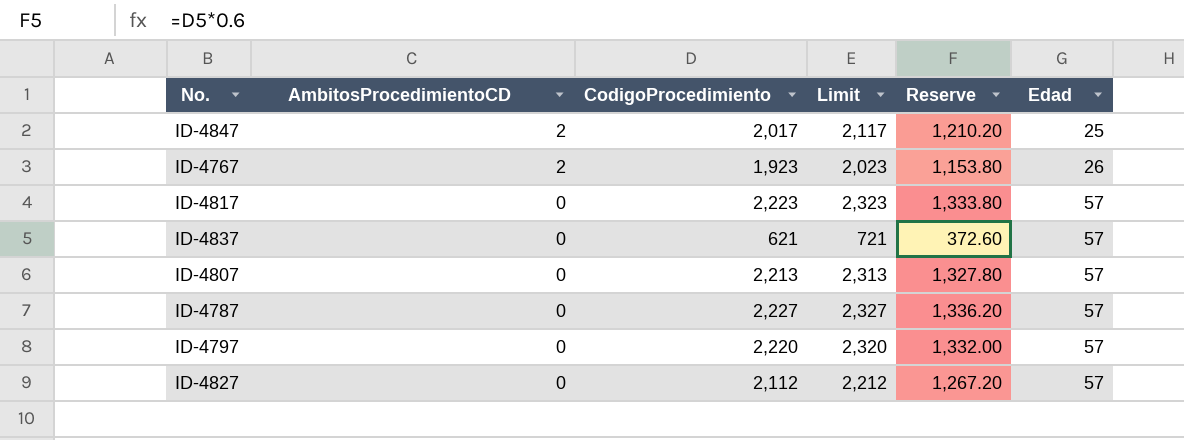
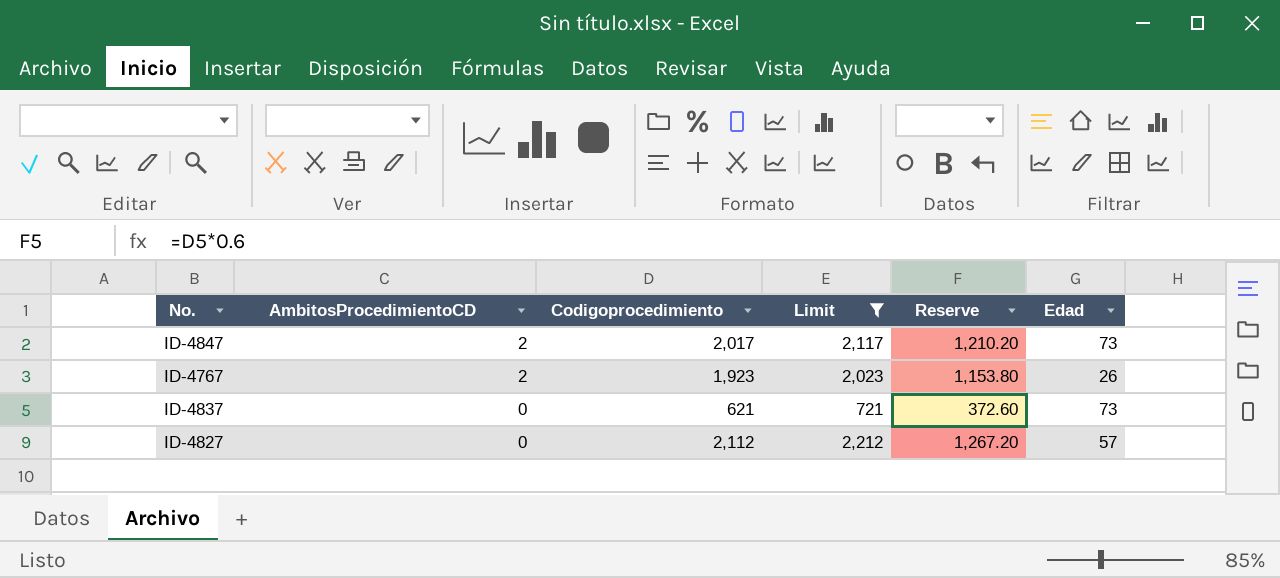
filter: none -> Limit <= 2,212
column name: CodigoProcedimiento -> Codigoprocedimiento
ID-4847 | Edad: 25 -> 73
ID-4837 | Edad: 57 -> 73

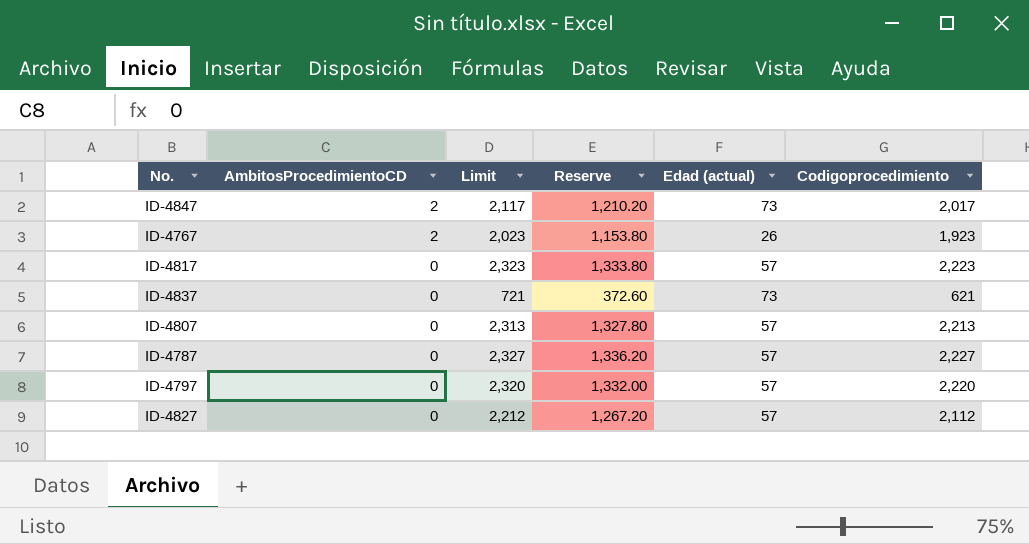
filter: Limit <= 2,212 -> none
column name: Edad -> Edad (actual)
column Codigoprocedimiento | position: 3 -> 6

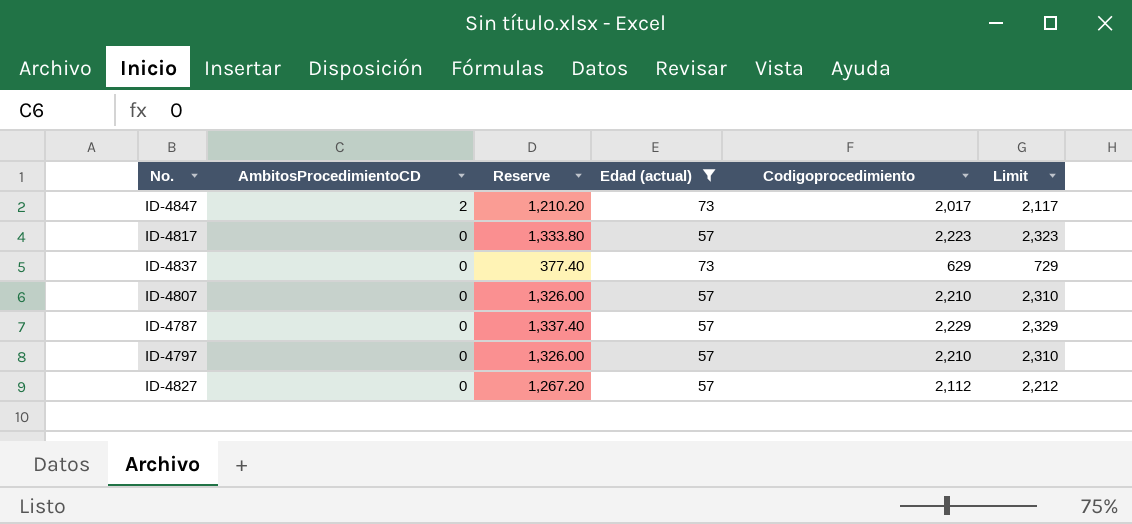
filter: none -> Edad (actual) != 26
column Limit | position: 3 -> 6
ID-4837 | Reserve: 372.60 -> 377.40
ID-4837 | Codigoprocedimiento: 621 -> 629
ID-4837 | Limit: 721 -> 729
ID-4807 | Reserve: 1,327.80 -> 1,326.00
ID-4807 | Codigoprocedimiento: 2,213 -> 2,210
ID-4807 | Limit: 2,313 -> 2,310
ID-4787 | Reserve: 1,336.20 -> 1,337.40
ID-4787 | Codigoprocedimiento: 2,227 -> 2,229
ID-4787 | Limit: 2,327 -> 2,329
ID-4797 | Reserve: 1,332.00 -> 1,326.00
ID-4797 | Codigoprocedimiento: 2,220 -> 2,210
ID-4797 | Limit: 2,320 -> 2,310

